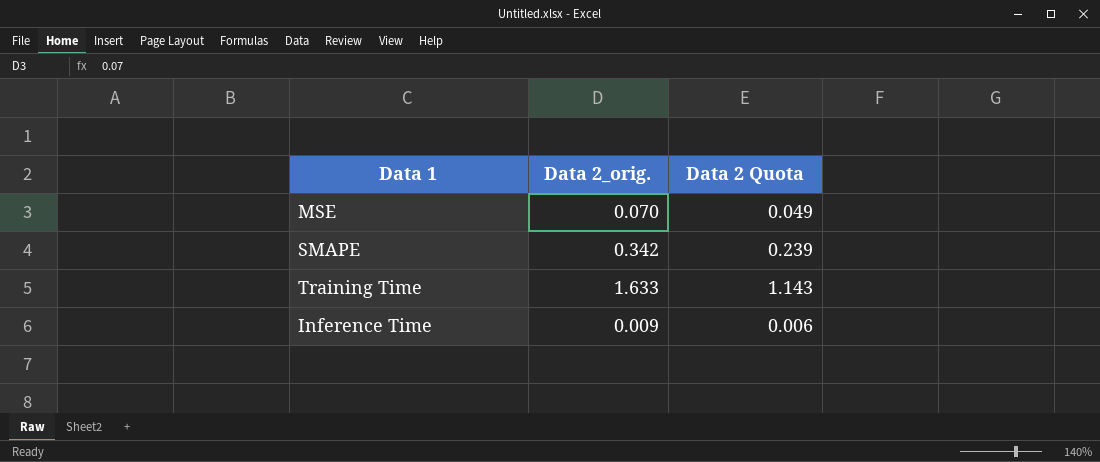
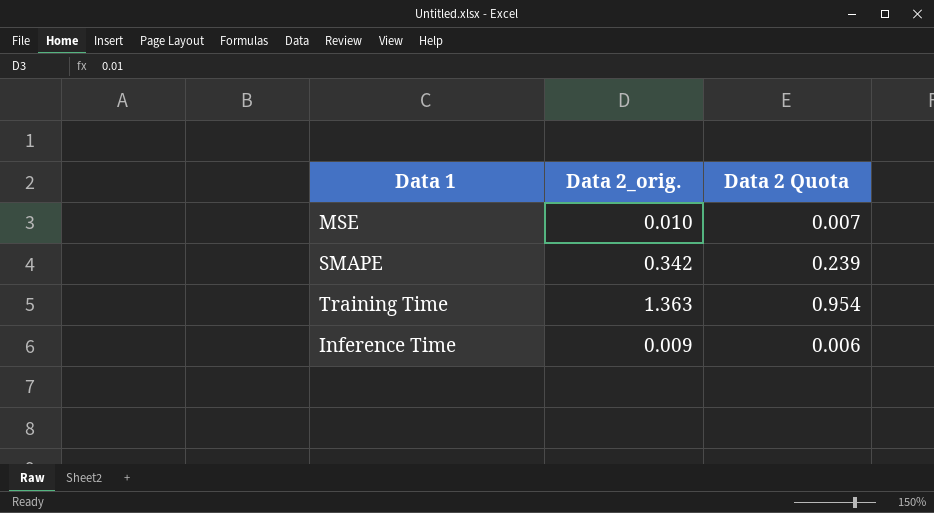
MSE | Data 2_orig.: 0.070 -> 0.010
MSE | Data 2 Quota: 0.049 -> 0.007
Training Time | Data 2_orig.: 1.633 -> 1.363
Training Time | Data 2 Quota: 1.143 -> 0.954

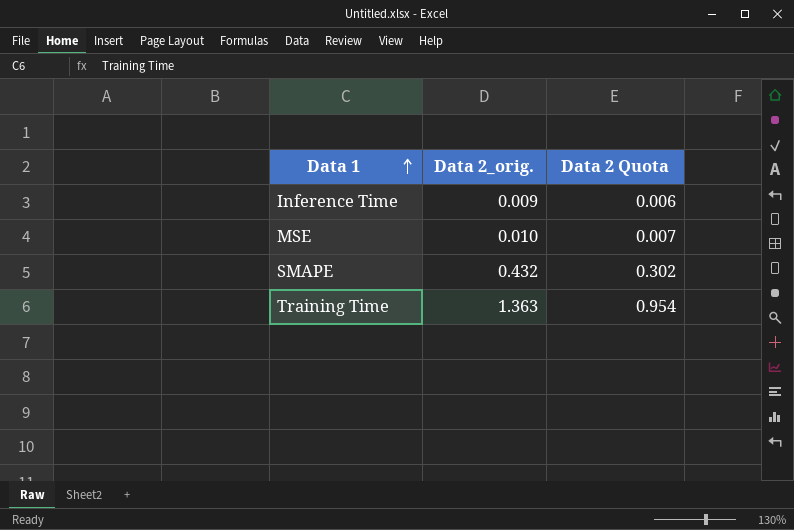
row order: none -> Data 1 ascending
SMAPE | Data 2_orig.: 0.342 -> 0.432
SMAPE | Data 2 Quota: 0.239 -> 0.302

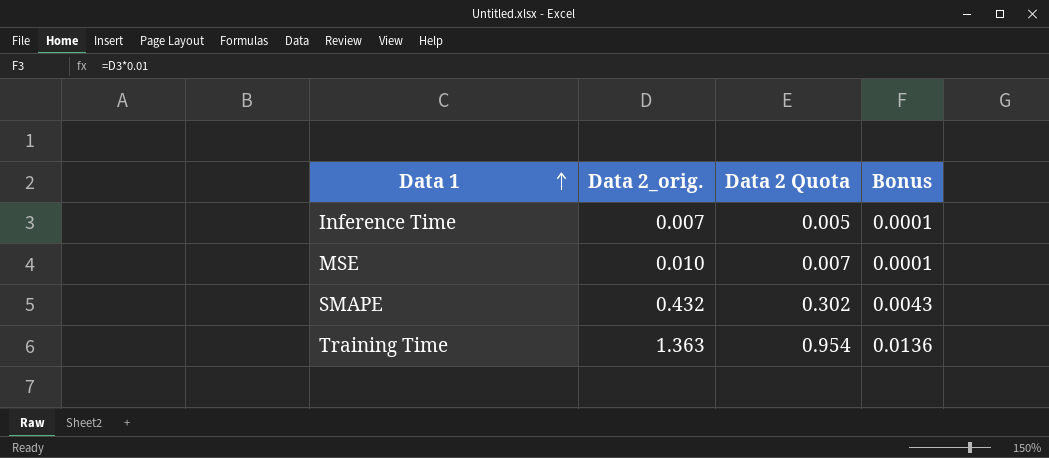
column Bonus | formula: none -> [Data 2_orig.] * 0.01
Inference Time | Data 2_orig.: 0.009 -> 0.007
Inference Time | Data 2 Quota: 0.006 -> 0.005

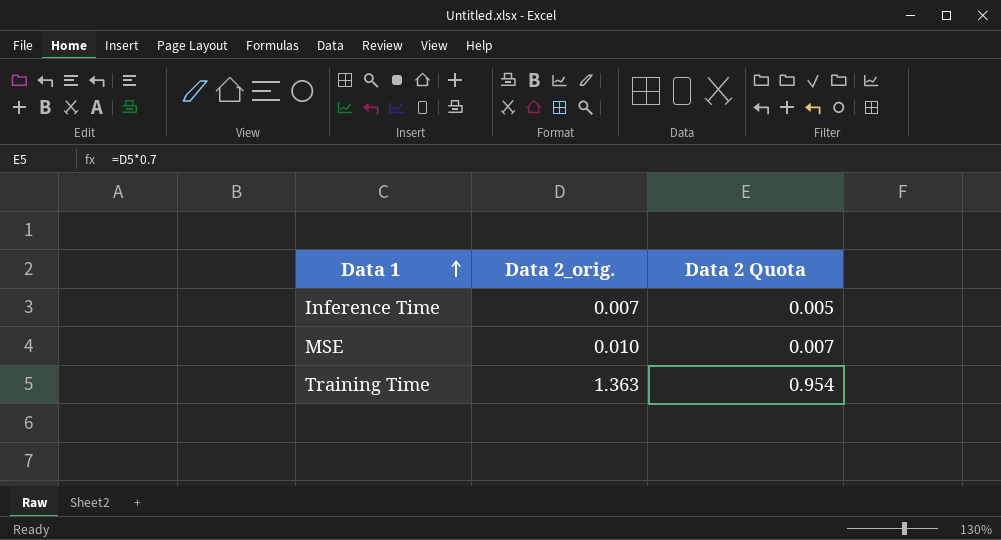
column Bonus | formula: [Data 2_orig.] * 0.01 -> none
row SMAPE: 0.432 | 0.302 | 0.0043 -> none

